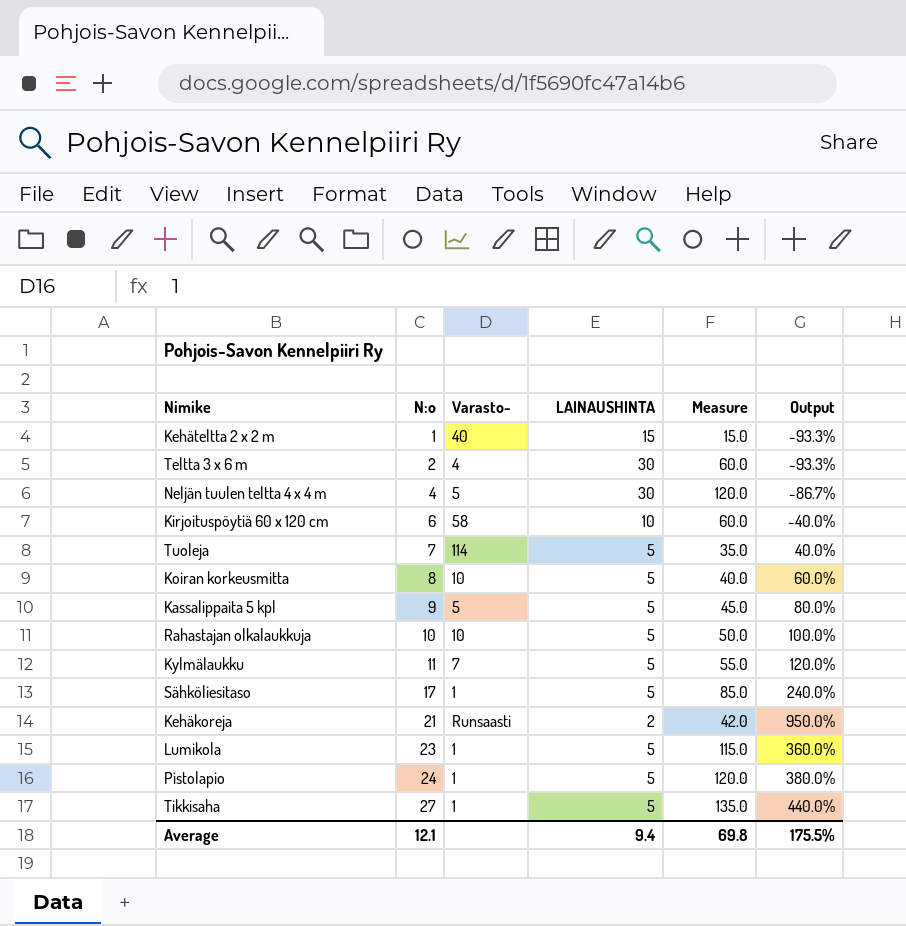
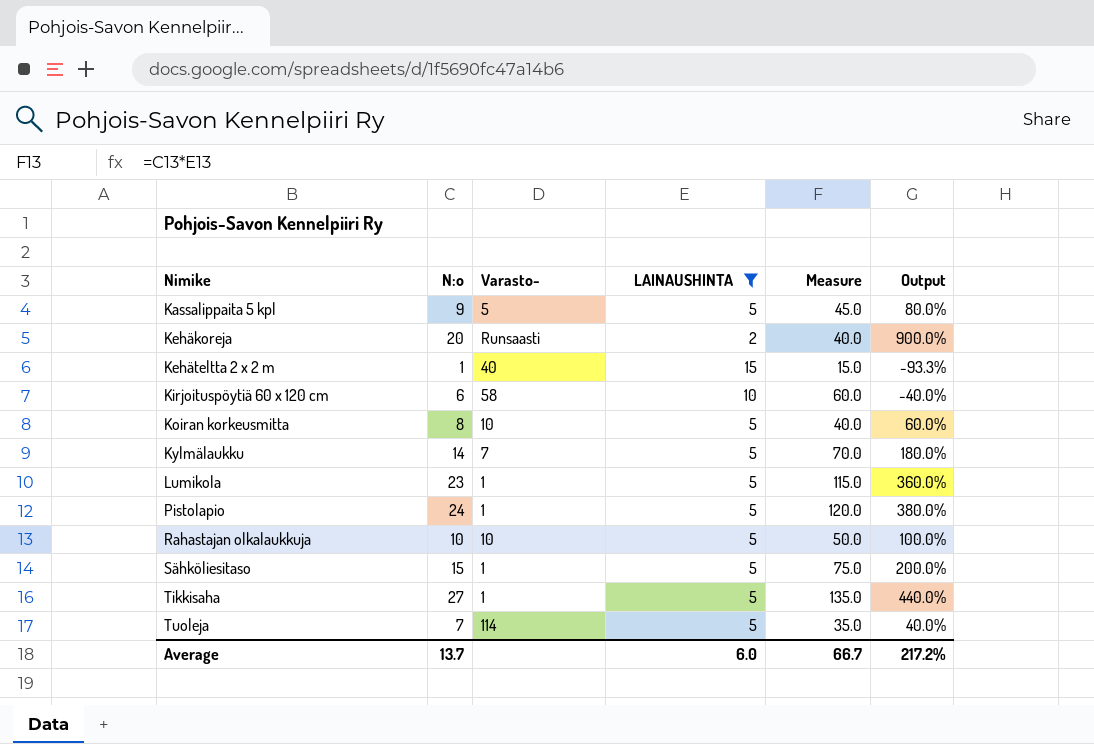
filter: none -> LAINAUSHINTA != 30
row order: N:o ascending -> Nimike ascending
Kehäkoreja | N:o: 21 -> 20
Kehäkoreja | Measure: 42.0 -> 40.0
Kehäkoreja | Output: 950.0% -> 900.0%
Kylmälaukku | N:o: 11 -> 14
Kylmälaukku | Measure: 55.0 -> 70.0
Kylmälaukku | Output: 120.0% -> 180.0%
Sähköliesitaso | N:o: 17 -> 15
Sähköliesitaso | Measure: 85.0 -> 75.0
Sähköliesitaso | Output: 240.0% -> 200.0%
Average | N:o: 12.1 -> 13.7
Average | LAINAUSHINTA: 9.4 -> 6.0
Average | Measure: 69.8 -> 66.7
Average | Output: 175.5% -> 217.2%

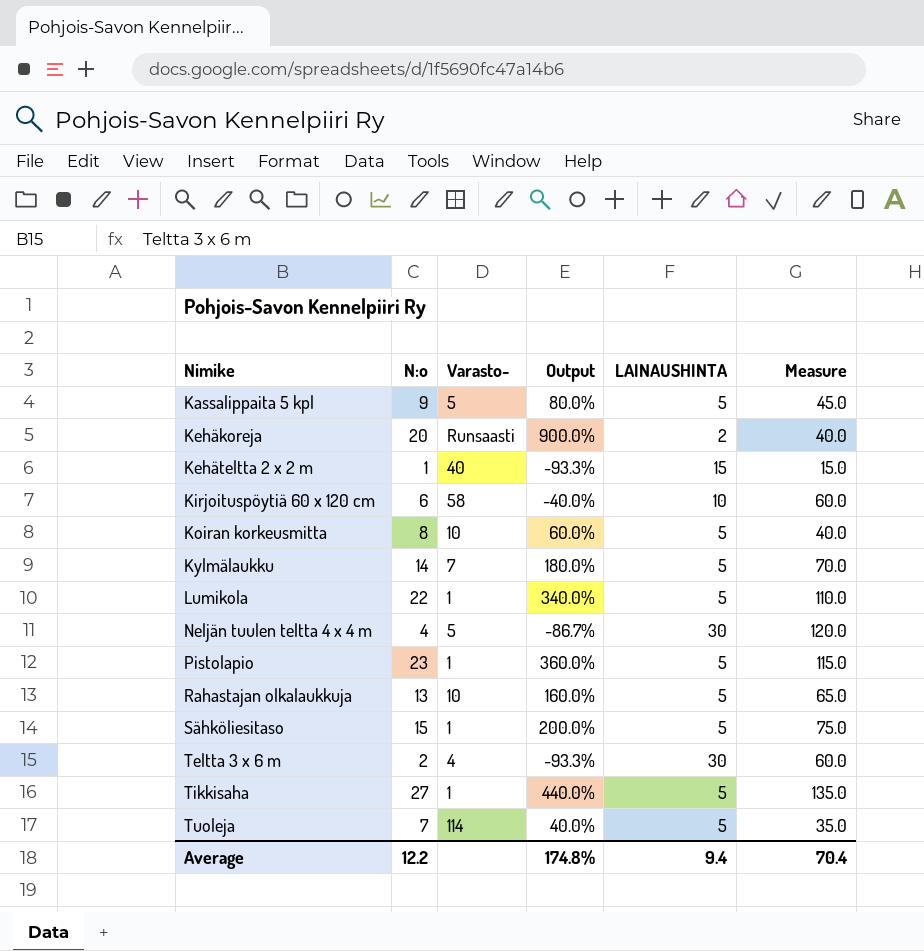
filter: LAINAUSHINTA != 30 -> none
column Output | position: 6 -> 4
Lumikola | N:o: 23 -> 22
Lumikola | Output: 360.0% -> 340.0%
Lumikola | Measure: 115.0 -> 110.0
Pistolapio | N:o: 24 -> 23
Pistolapio | Output: 380.0% -> 360.0%
Pistolapio | Measure: 120.0 -> 115.0
Rahastajan olkalaukkuja | N:o: 10 -> 13
Rahastajan olkalaukkuja | Output: 100.0% -> 160.0%
Rahastajan olkalaukkuja | Measure: 50.0 -> 65.0
Average | N:o: 13.7 -> 12.2
Average | Output: 217.2% -> 174.8%
Average | LAINAUSHINTA: 6.0 -> 9.4
Average | Measure: 66.7 -> 70.4

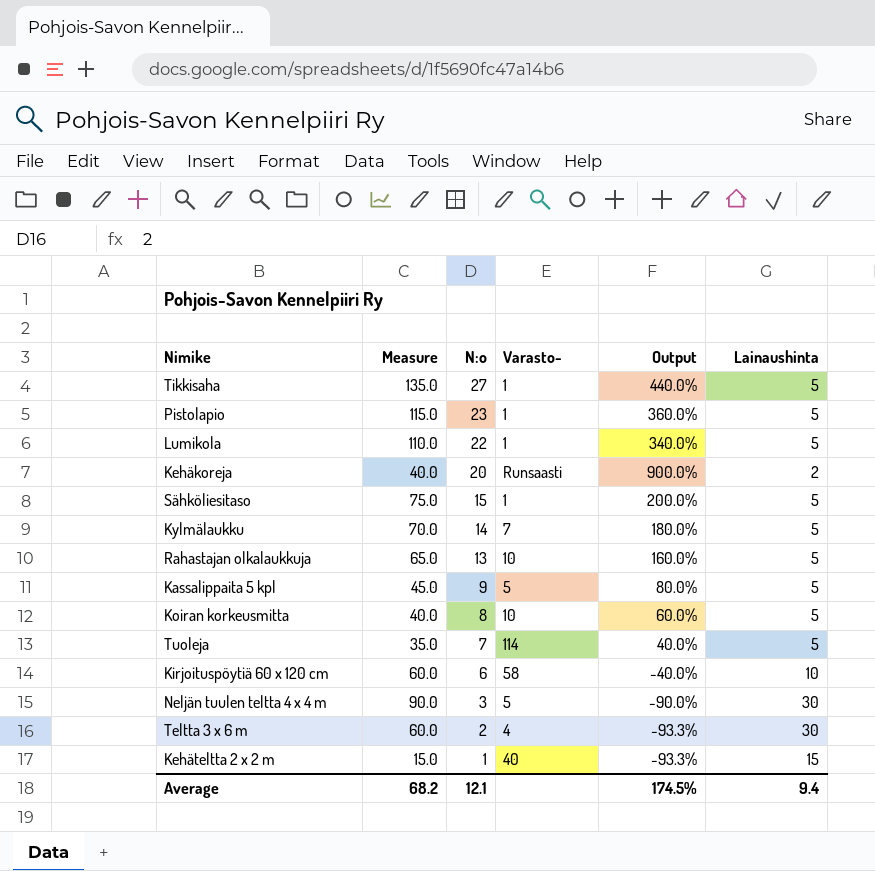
row order: Nimike ascending -> N:o descending
column Measure | position: 6 -> 2
column name: LAINAUSHINTA -> Lainaushinta
Neljän tuulen teltta 4 x 4 m | Measure: 120.0 -> 90.0
Neljän tuulen teltta 4 x 4 m | N:o: 4 -> 3
Neljän tuulen teltta 4 x 4 m | Output: -86.7% -> -90.0%
Average | Measure: 70.4 -> 68.2
Average | N:o: 12.2 -> 12.1
Average | Output: 174.8% -> 174.5%

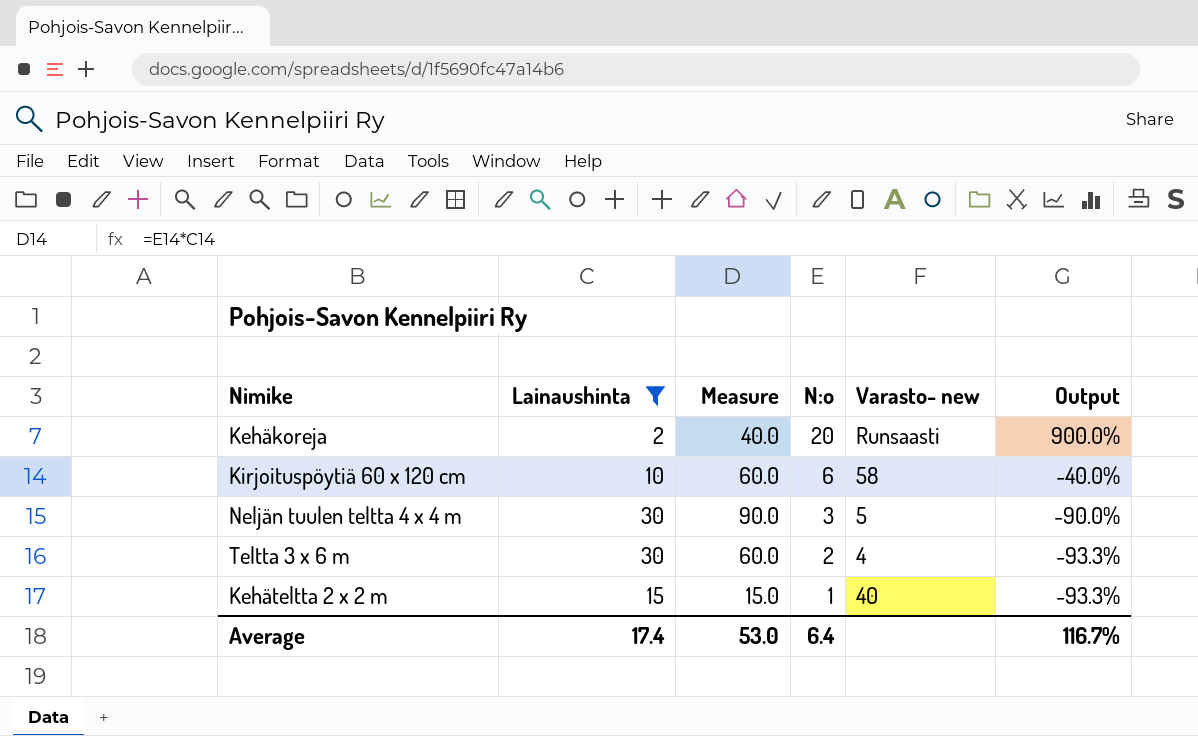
filter: none -> Lainaushinta != 5
column Lainaushinta | position: 6 -> 2
column name: Varasto- -> Varasto- new
Average | Lainaushinta: 9.4 -> 17.4
Average | Measure: 68.2 -> 53.0
Average | N:o: 12.1 -> 6.4
Average | Output: 174.5% -> 116.7%

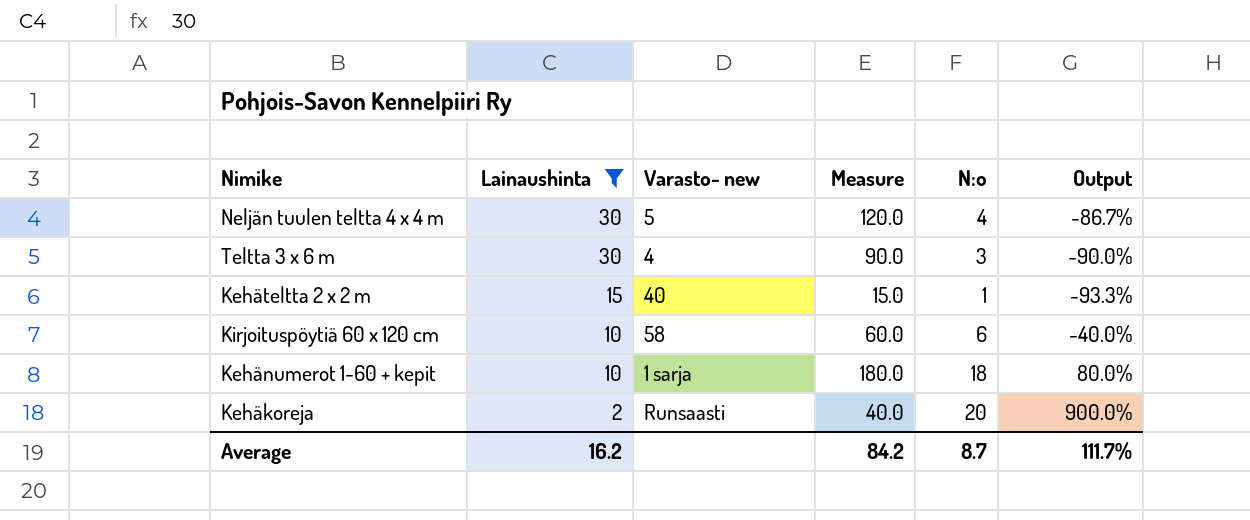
row order: N:o descending -> Lainaushinta descending
column Varasto- new | position: 5 -> 3
Neljän tuulen teltta 4 x 4 m | Measure: 90.0 -> 120.0
Neljän tuulen teltta 4 x 4 m | N:o: 3 -> 4
Neljän tuulen teltta 4 x 4 m | Output: -90.0% -> -86.7%
Teltta 3 x 6 m | Measure: 60.0 -> 90.0
Teltta 3 x 6 m | N:o: 2 -> 3
Teltta 3 x 6 m | Output: -93.3% -> -90.0%
row Kehänumerot 1-60 + kepit: none -> 10 | 1 sarja | 180.0 | 18 | 80.0%
Average | Lainaushinta: 17.4 -> 16.2
Average | Measure: 53.0 -> 84.2
Average | N:o: 6.4 -> 8.7
Average | Output: 116.7% -> 111.7%

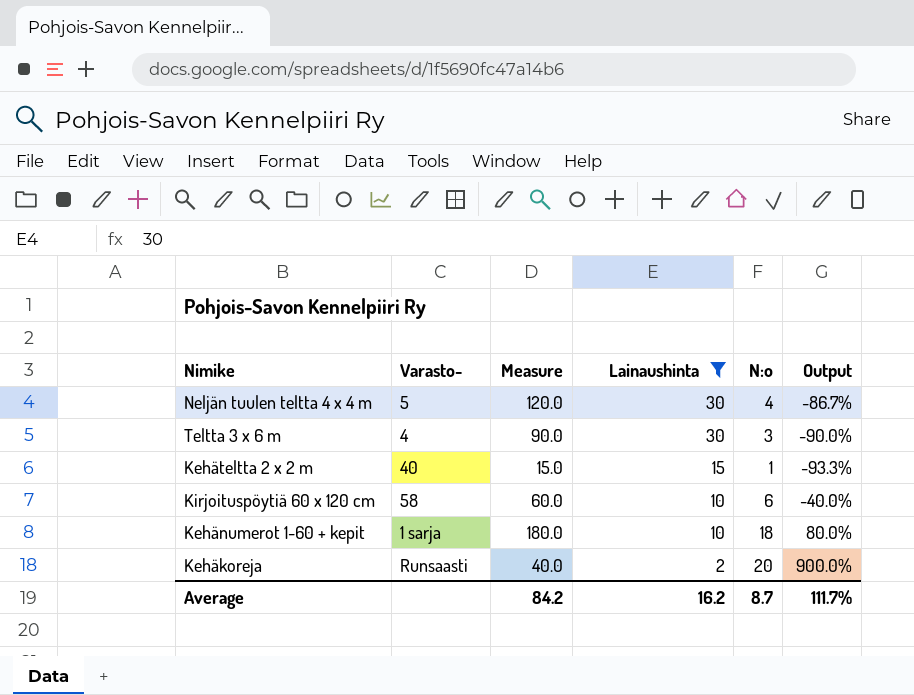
column name: Varasto- new -> Varasto-
column Lainaushinta | position: 2 -> 4

